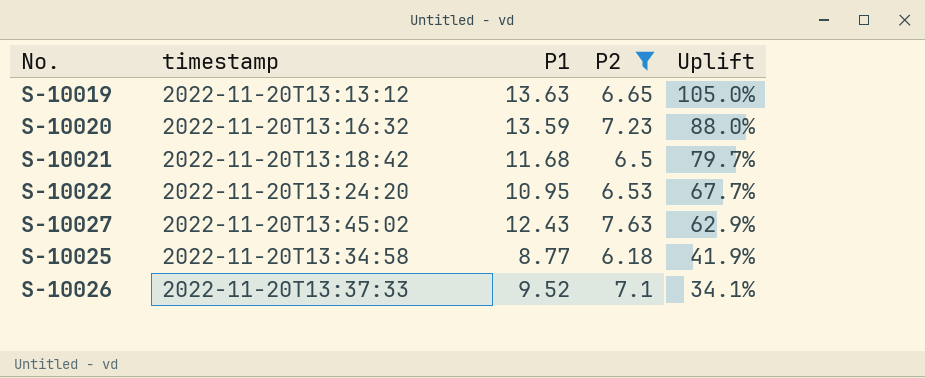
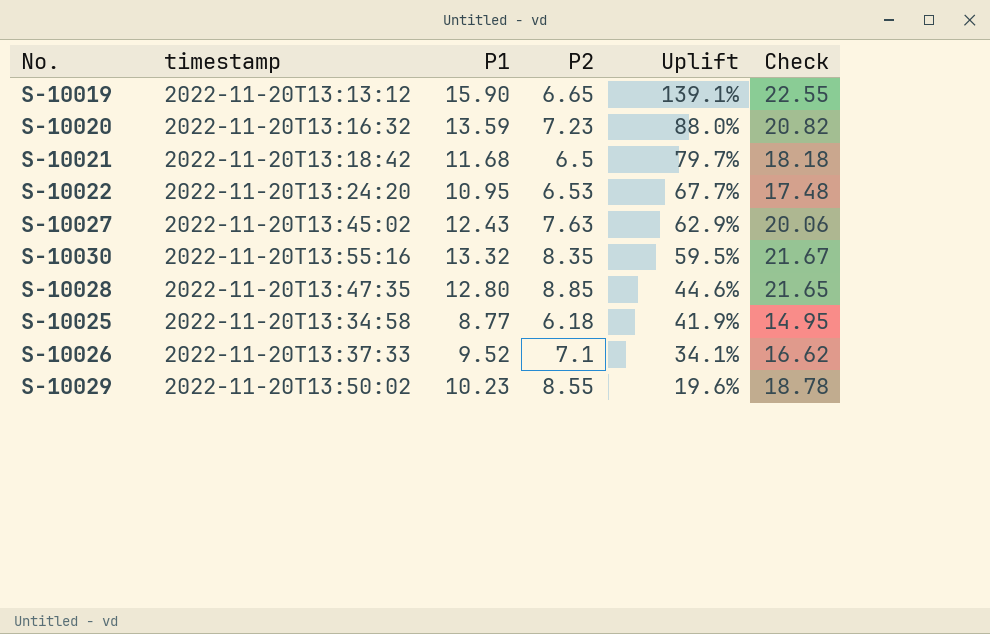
filter: P2 <= 7.63 -> none
column Check | formula: none -> [P1] + [P2]
S-10019 | P1: 13.63 -> 15.90
S-10019 | Uplift: 105.0% -> 139.1%

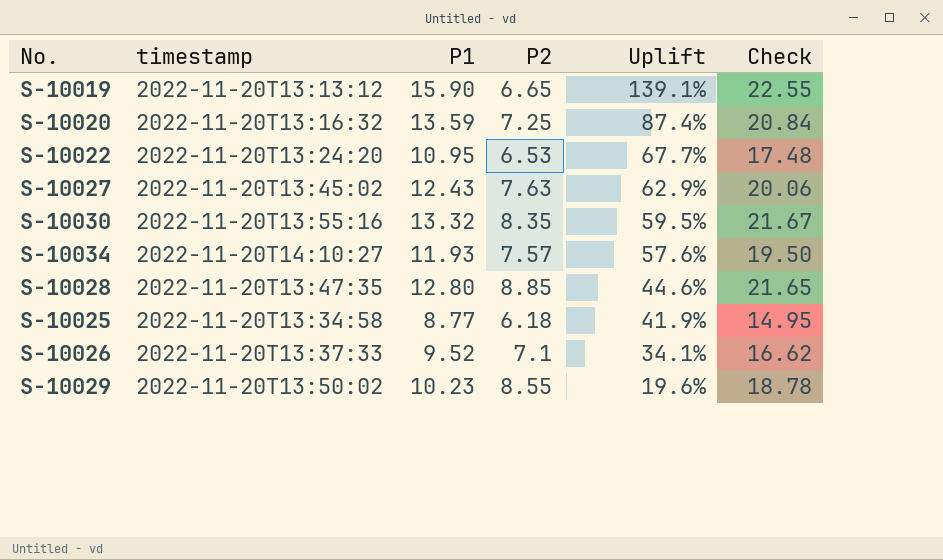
row S-10021: 2022-11-20T13:18:42 | 11.68 | 6.5 | 79.7% | 18.18 -> none
S-10020 | P2: 7.23 -> 7.25
S-10020 | Uplift: 88.0% -> 87.4%
S-10020 | Check: 20.82 -> 20.84
row S-10034: none -> 2022-11-20T14:10:27 | 11.93 | 7.57 | 57.6% | 19.50

